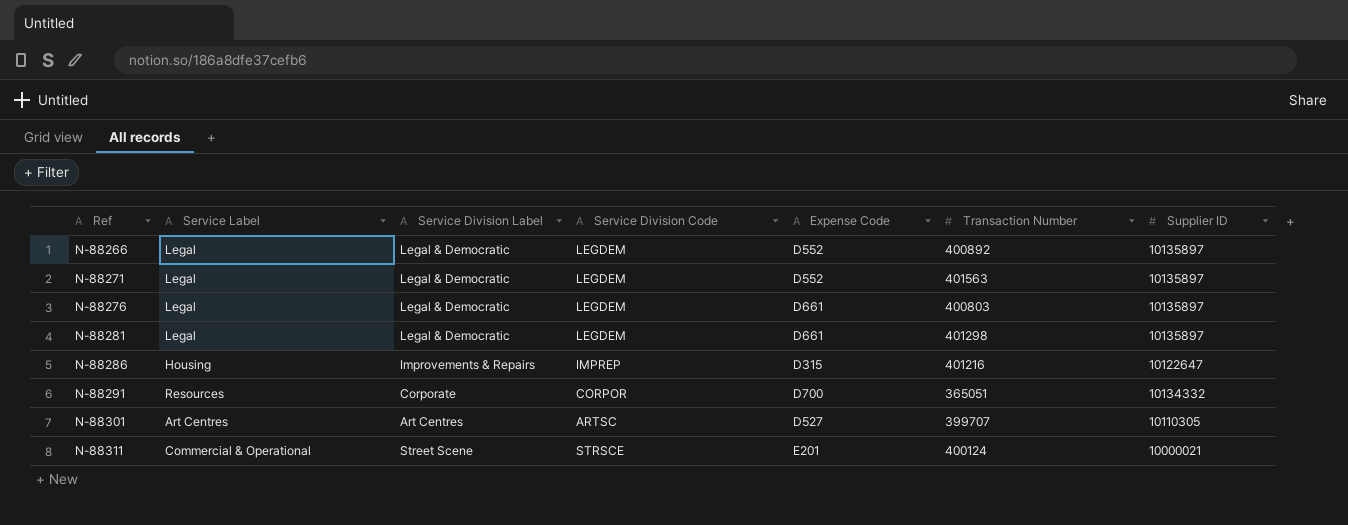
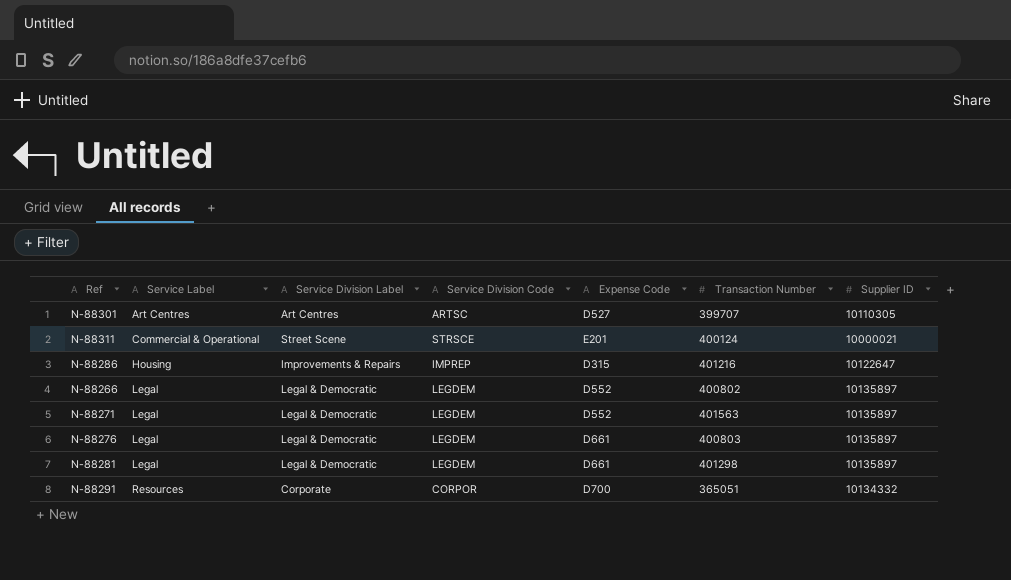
row order: Ref ascending -> Service Label ascending
N-88266 | Transaction Number: 400892 -> 400802

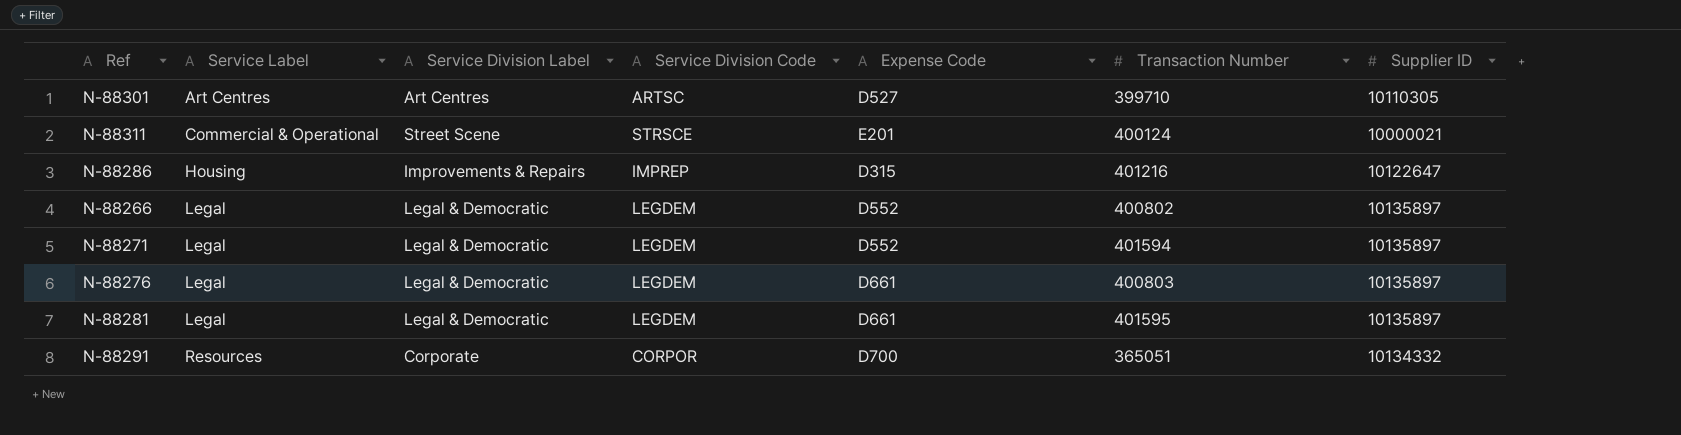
N-88301 | Transaction Number: 399707 -> 399710
N-88271 | Transaction Number: 401563 -> 401594
N-88281 | Transaction Number: 401298 -> 401595

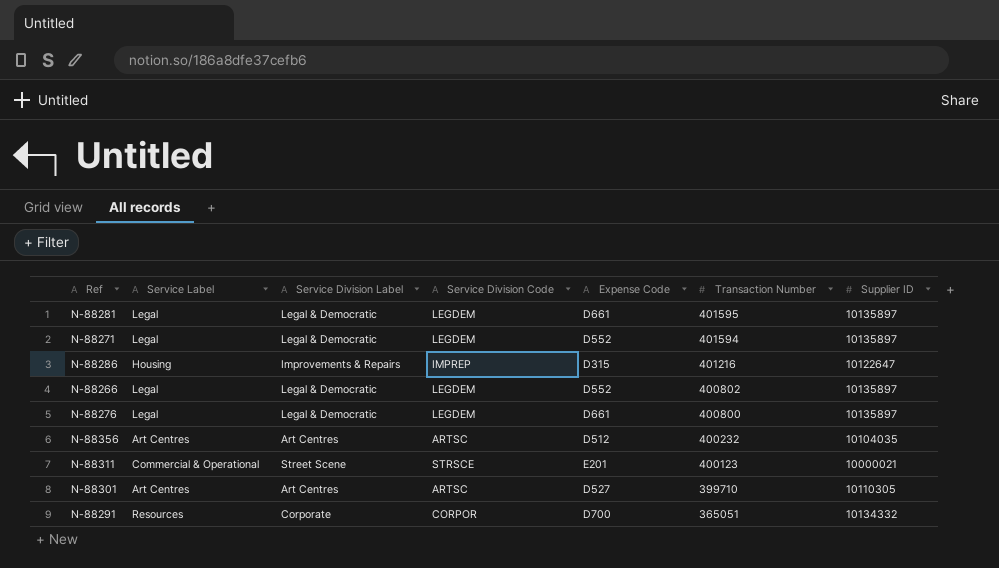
row order: Service Label ascending -> Transaction Number descending
N-88276 | Transaction Number: 400803 -> 400800
row N-88356: none -> Art Centres | Art Centres | ARTSC | D512 | 400232 | 10104035
N-88311 | Transaction Number: 400124 -> 400123

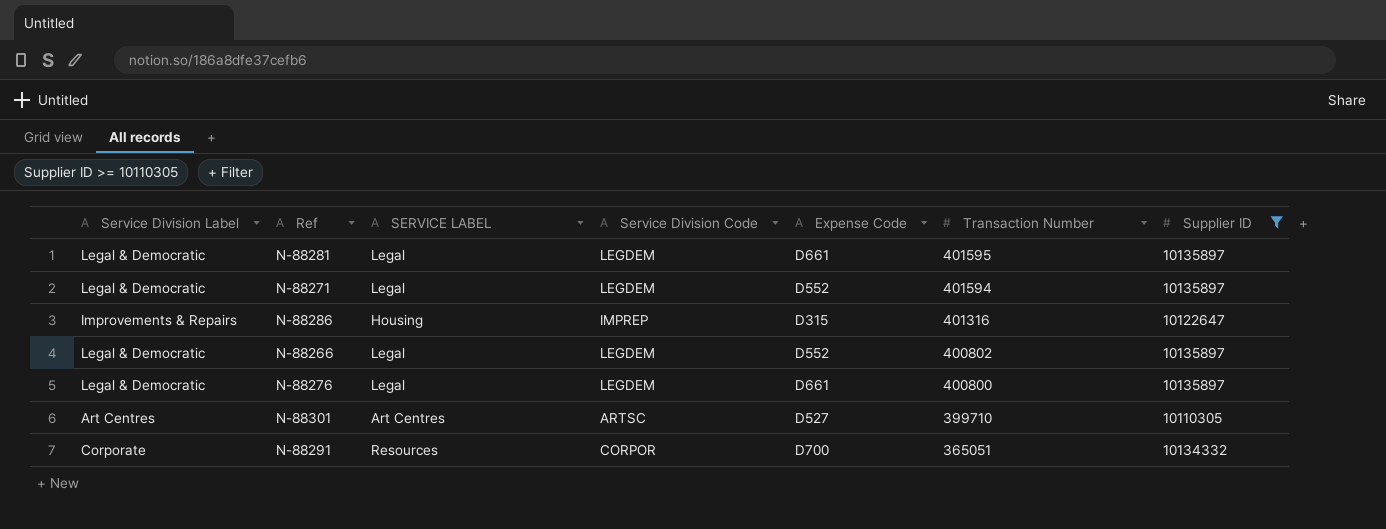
filter: none -> Supplier ID >= 10110305
column Service Division Label | position: 3 -> 1
column name: Service Label -> SERVICE LABEL
N-88286 | Transaction Number: 401216 -> 401316

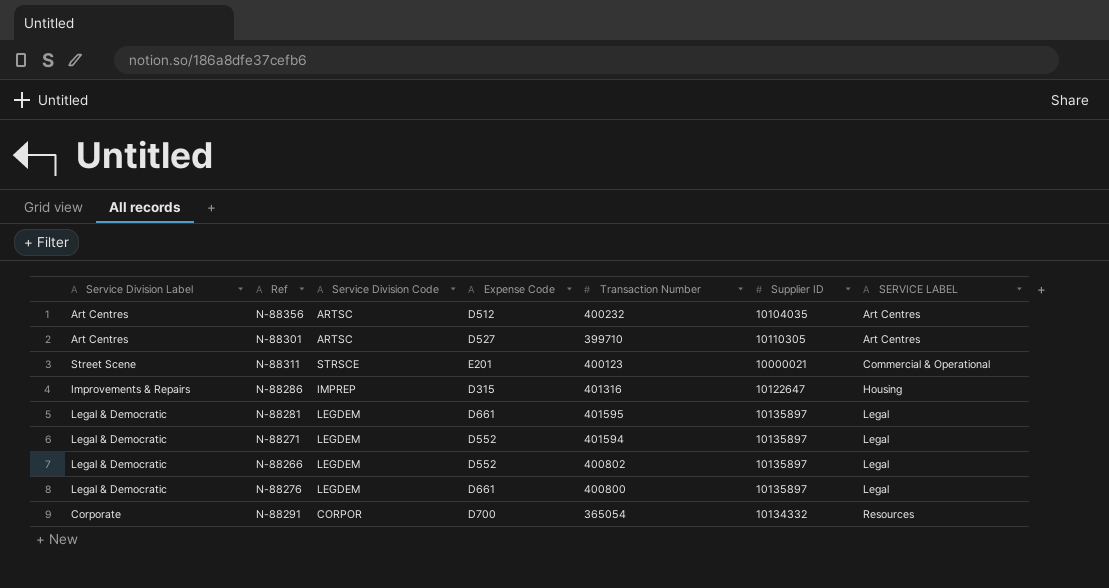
filter: Supplier ID >= 10110305 -> none
row order: Transaction Number descending -> SERVICE LABEL ascending
column SERVICE LABEL | position: 3 -> 7
N-88291 | Transaction Number: 365051 -> 365054

